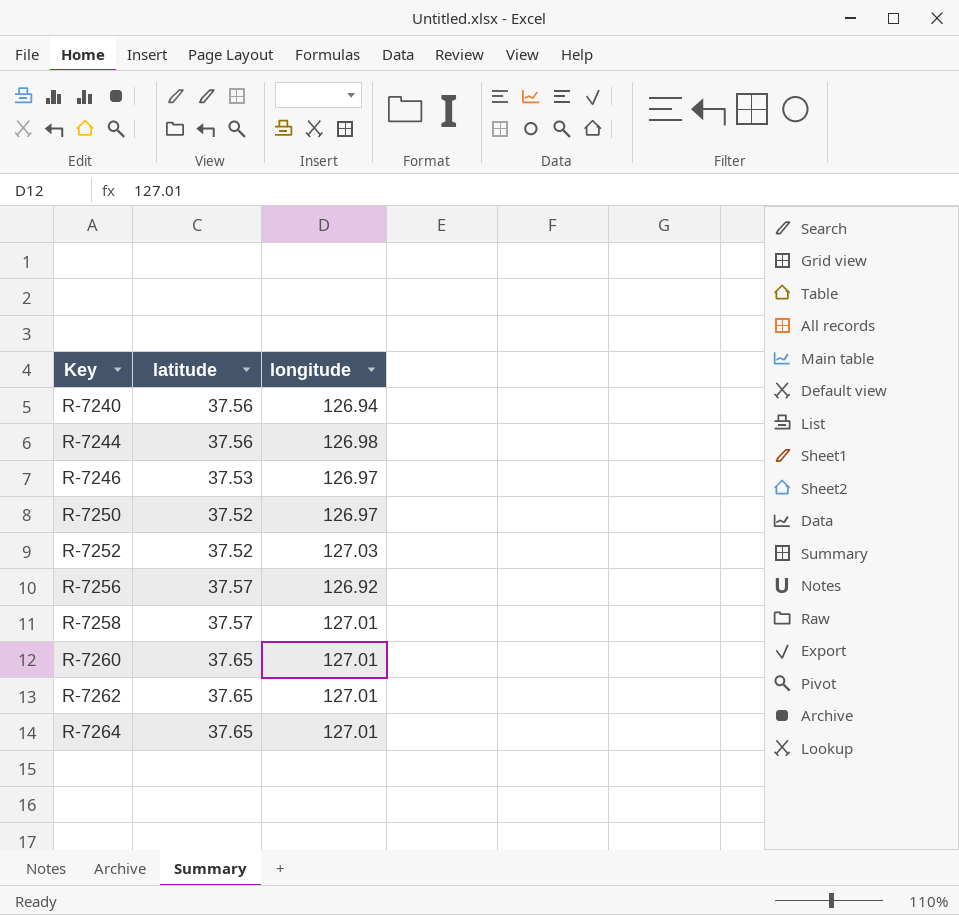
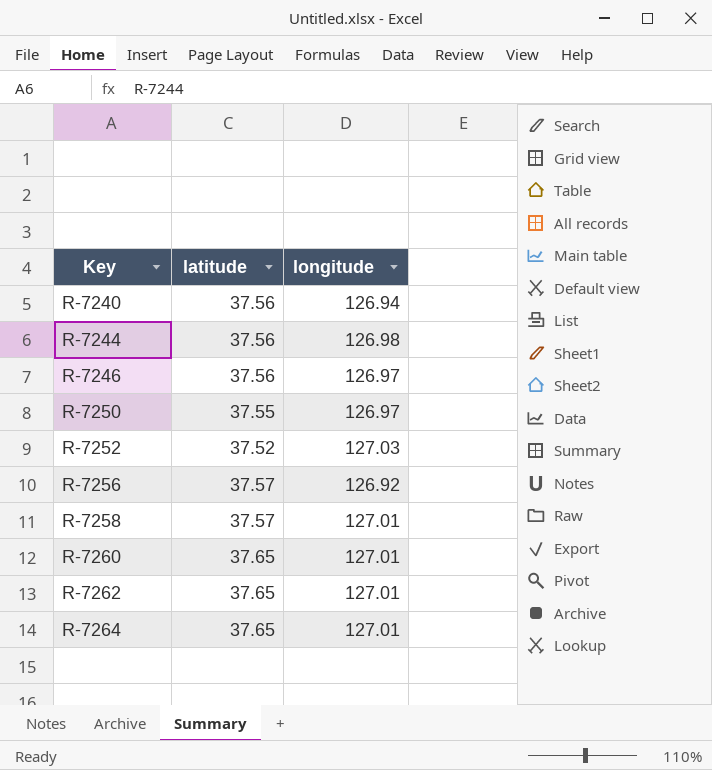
R-7246 | latitude: 37.53 -> 37.56
R-7250 | latitude: 37.52 -> 37.55

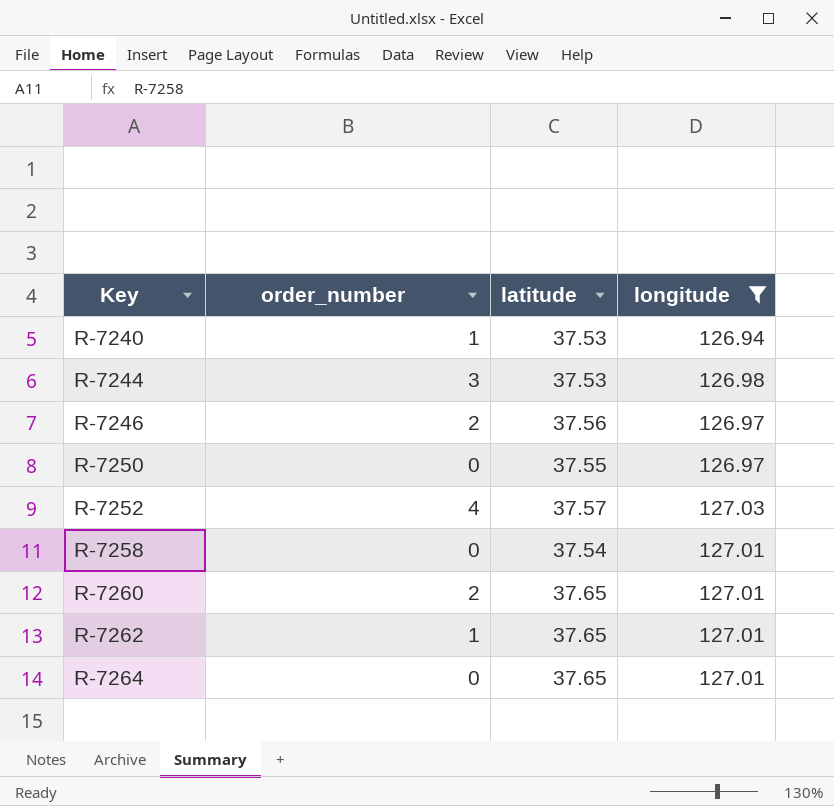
filter: none -> longitude != 126.92
column order_number | position: none -> 2
R-7240 | latitude: 37.56 -> 37.53
R-7244 | latitude: 37.56 -> 37.53
R-7252 | latitude: 37.52 -> 37.57
R-7258 | latitude: 37.57 -> 37.54

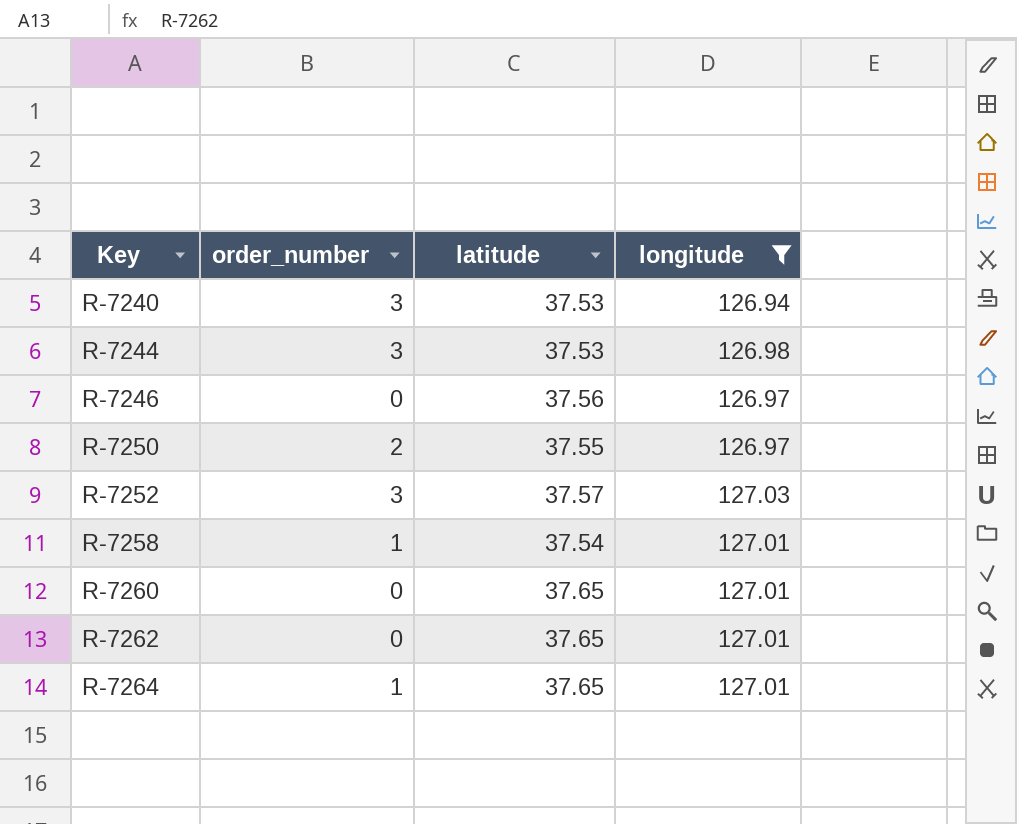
R-7240 | order_number: 1 -> 3
R-7246 | order_number: 2 -> 0
R-7250 | order_number: 0 -> 2
R-7252 | order_number: 4 -> 3
R-7258 | order_number: 0 -> 1
R-7260 | order_number: 2 -> 0
R-7262 | order_number: 1 -> 0
R-7264 | order_number: 0 -> 1

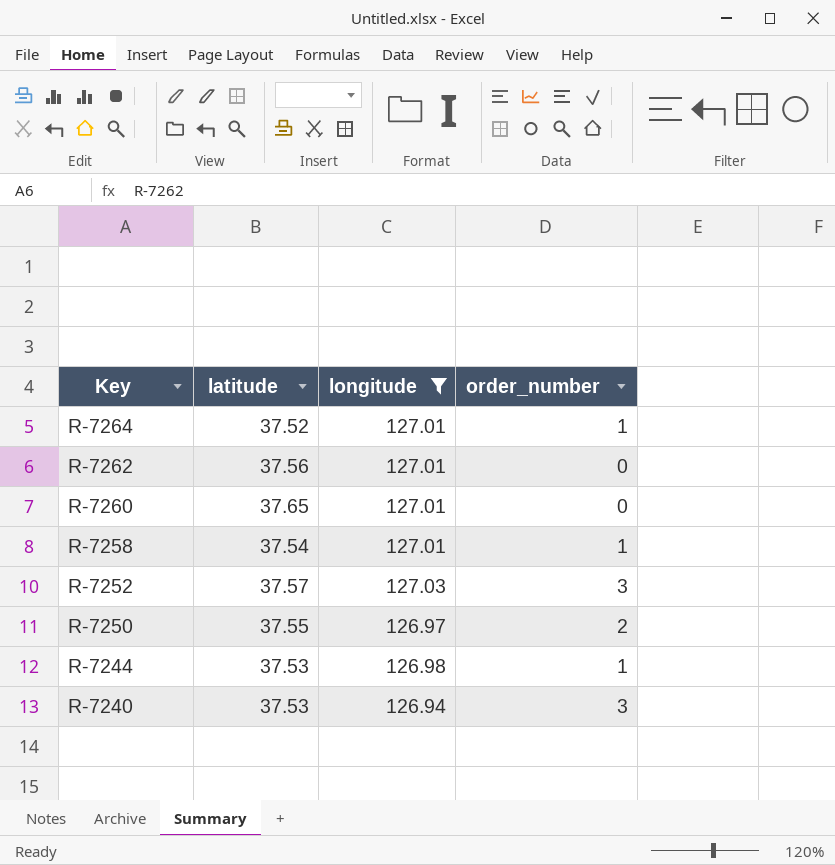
row order: Key ascending -> Key descending
column order_number | position: 2 -> 4
row R-7246: 0 | 37.56 | 126.97 -> none
R-7264 | latitude: 37.65 -> 37.52
R-7262 | latitude: 37.65 -> 37.56
R-7244 | order_number: 3 -> 1

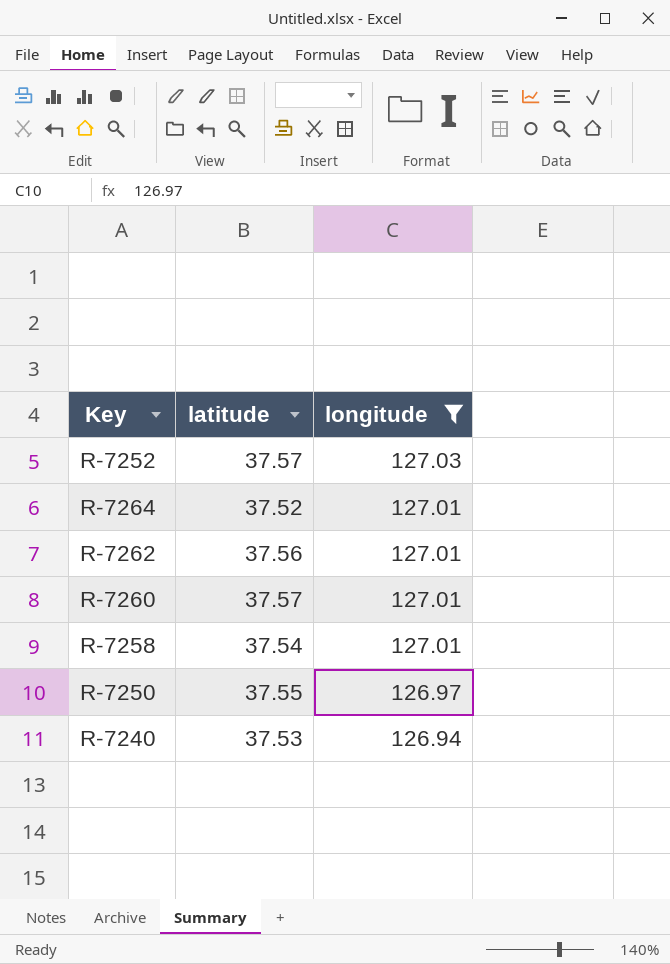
row order: Key descending -> longitude descending
column order_number | position: 4 -> none
row R-7244: 37.53 | 126.98 | 1 -> none
R-7260 | latitude: 37.65 -> 37.57

